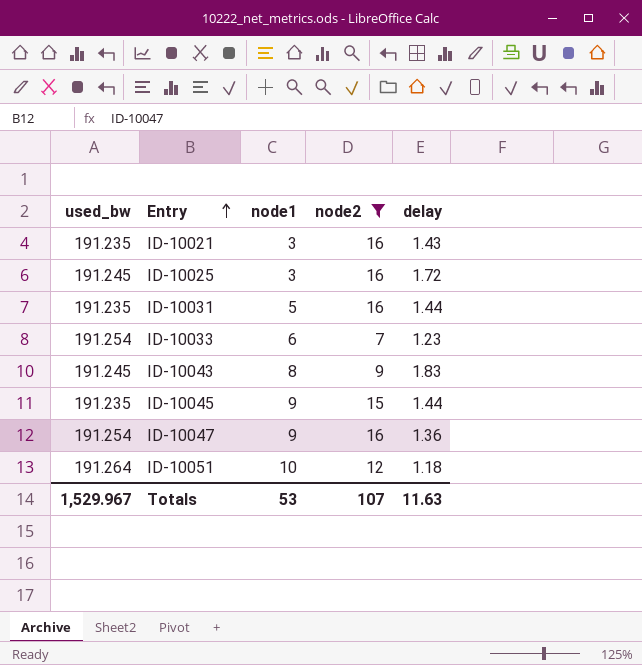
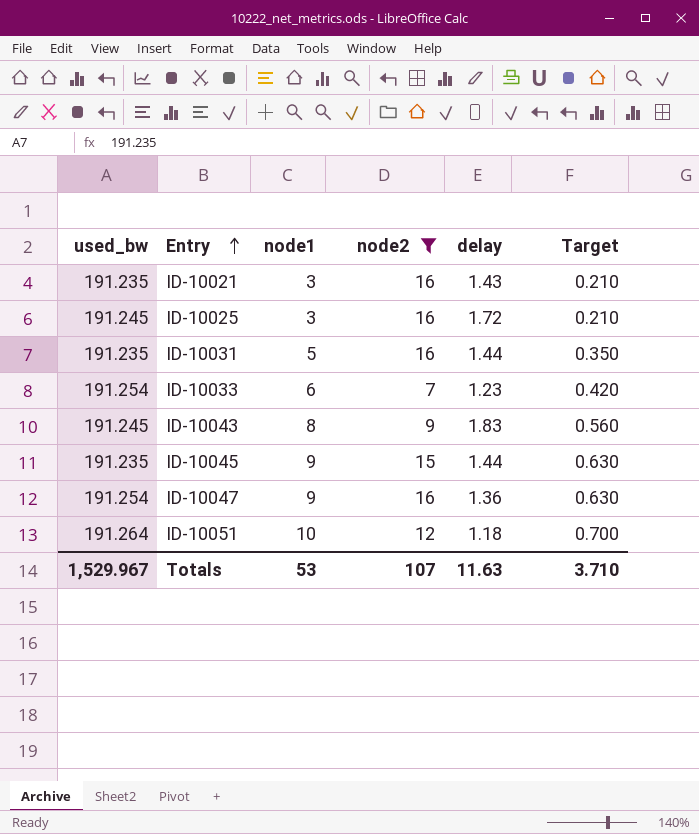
column Target | formula: none -> [node1] * 0.07

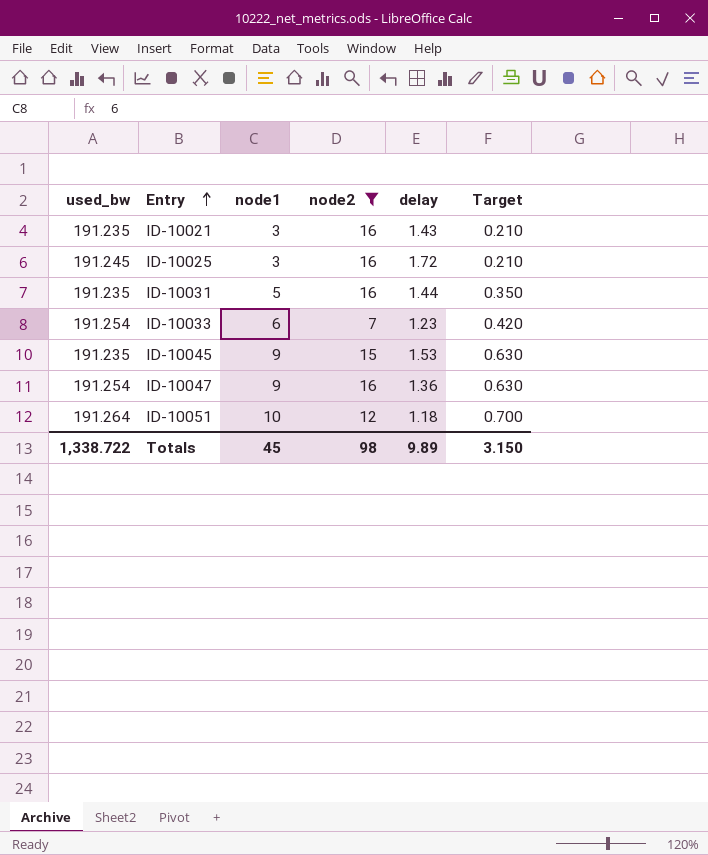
row ID-10043: 191.245 | 8 | 9 | 1.83 | 0.560 -> none
ID-10045 | delay: 1.44 -> 1.53
Totals | used_bw: 1,529.967 -> 1,338.722
Totals | node1: 53 -> 45
Totals | node2: 107 -> 98
Totals | delay: 11.63 -> 9.89
Totals | Target: 3.710 -> 3.150

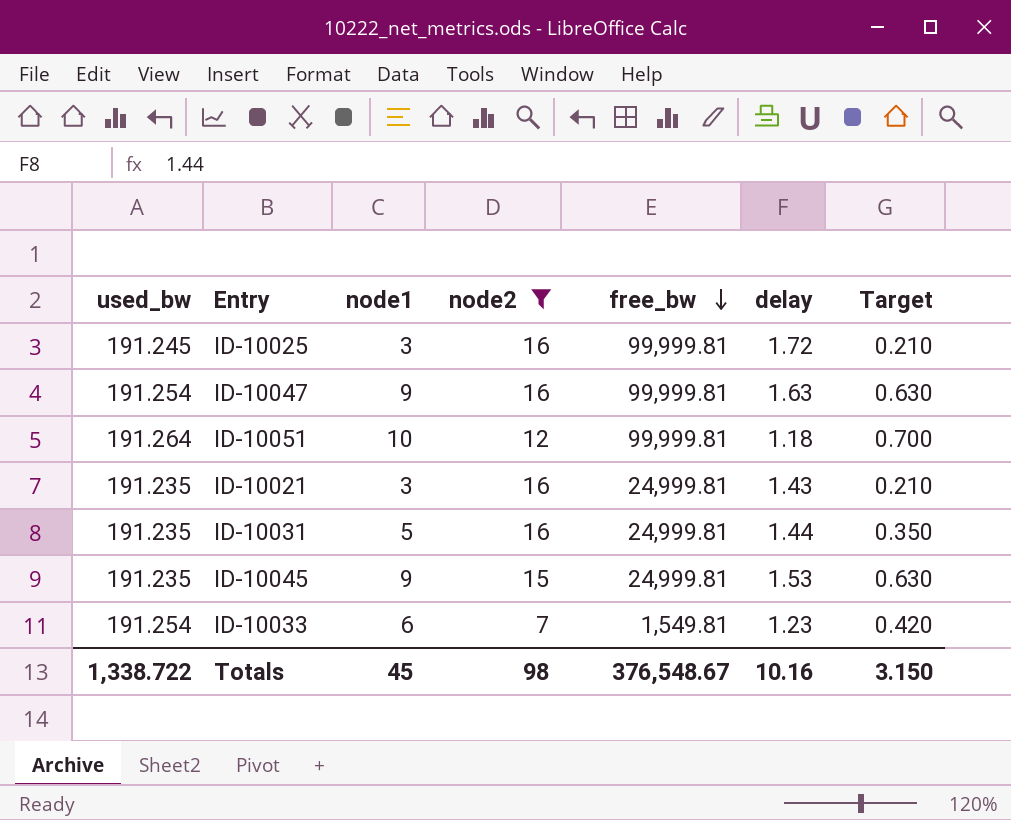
row order: Entry ascending -> free_bw descending
column free_bw | position: none -> 5
ID-10047 | delay: 1.36 -> 1.63
Totals | delay: 9.89 -> 10.16

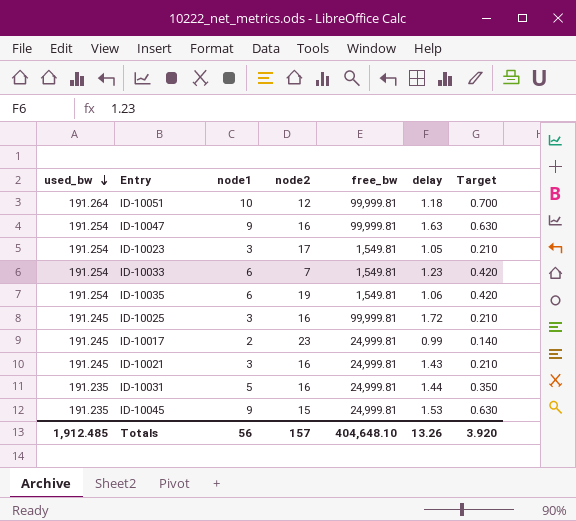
filter: node2 <= 16 -> none
row order: free_bw descending -> used_bw descending
ID-10021 | used_bw: 191.235 -> 191.245
Totals | used_bw: 1,338.722 -> 1,912.485
Totals | node1: 45 -> 56
Totals | node2: 98 -> 157
Totals | free_bw: 376,548.67 -> 404,648.10
Totals | delay: 10.16 -> 13.26
Totals | Target: 3.150 -> 3.920

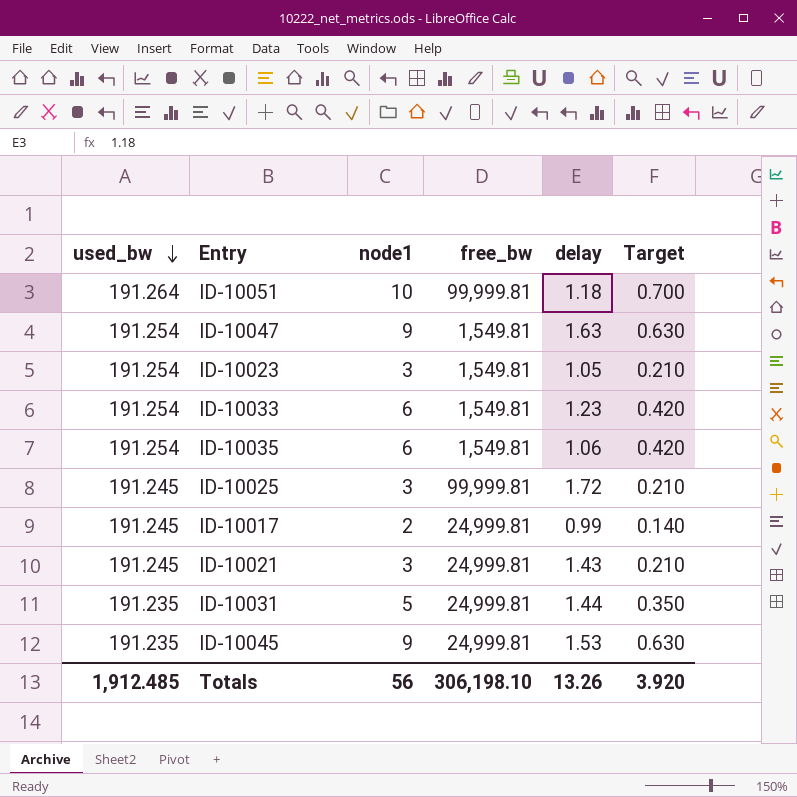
column node2 | position: 4 -> none
ID-10047 | free_bw: 99,999.81 -> 1,549.81
Totals | free_bw: 404,648.10 -> 306,198.10

